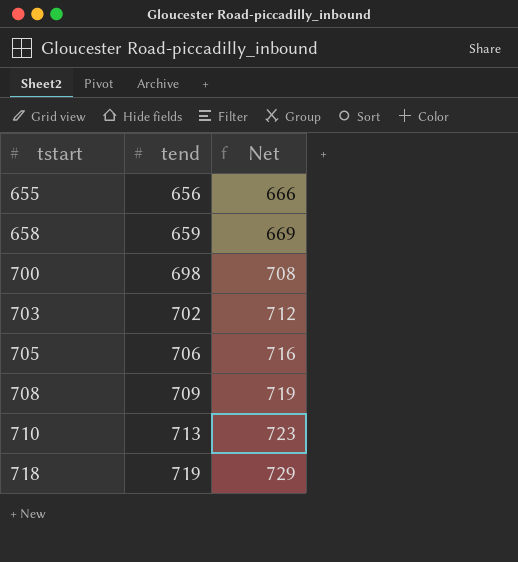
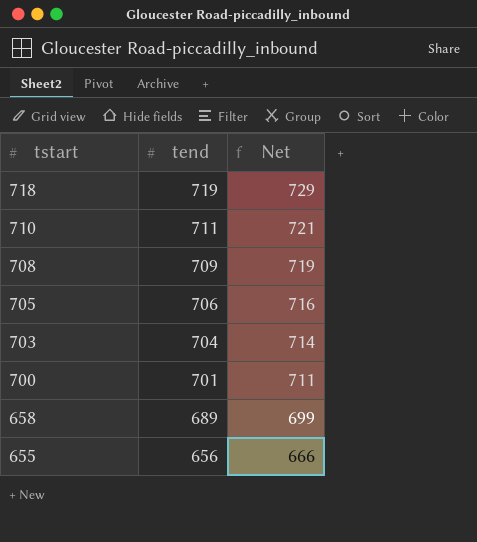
row order: tstart ascending -> tstart descending
710 | tend: 713 -> 711
710 | Net: 723 -> 721
703 | tend: 702 -> 704
703 | Net: 712 -> 714
700 | tend: 698 -> 701
700 | Net: 708 -> 711
658 | tend: 659 -> 689
658 | Net: 669 -> 699

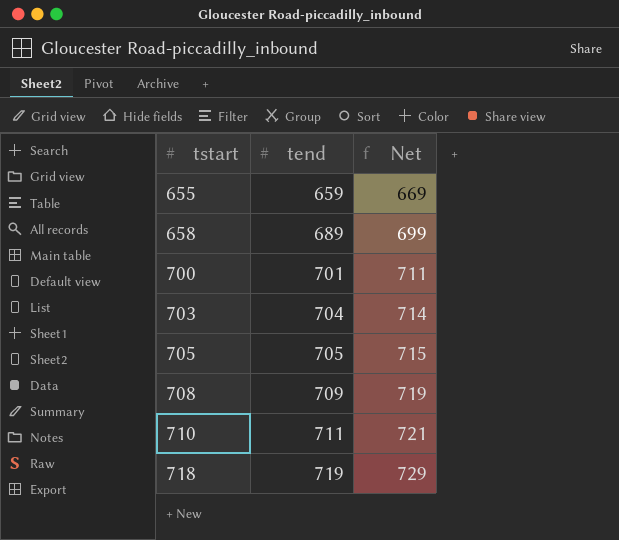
row order: tstart descending -> tstart ascending
655 | tend: 656 -> 659
655 | Net: 666 -> 669
705 | tend: 706 -> 705
705 | Net: 716 -> 715

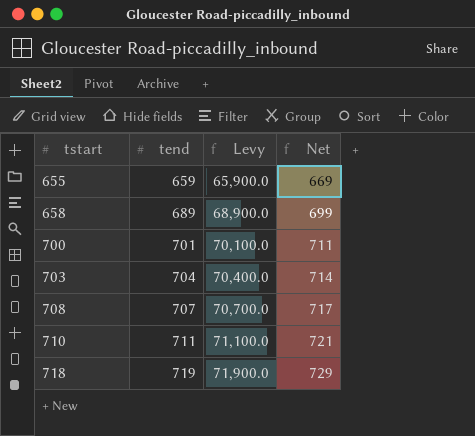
column Levy | formula: none -> [tend] * 100
row 705: 705 | 715 -> none
708 | tend: 709 -> 707
708 | Net: 719 -> 717

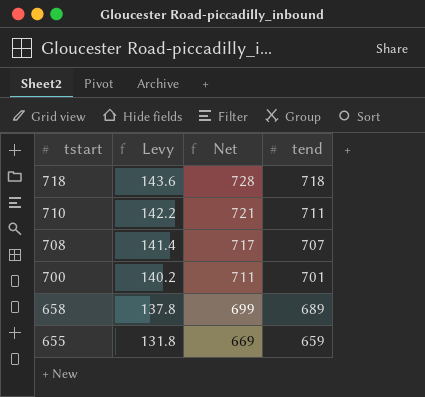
row order: tstart ascending -> tstart descending
column Levy | formula: [tend] * 100 -> [tend] * 0.2
column tend | position: 2 -> 4
row 703: 704 | 70,400.0 | 714 -> none
718 | Net: 729 -> 728
718 | tend: 719 -> 718

